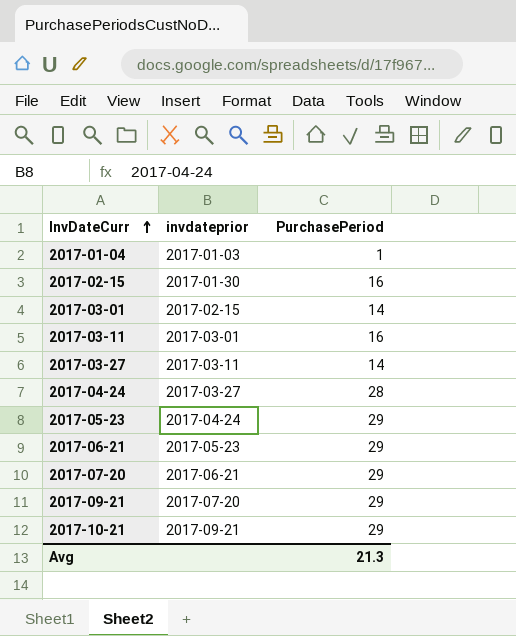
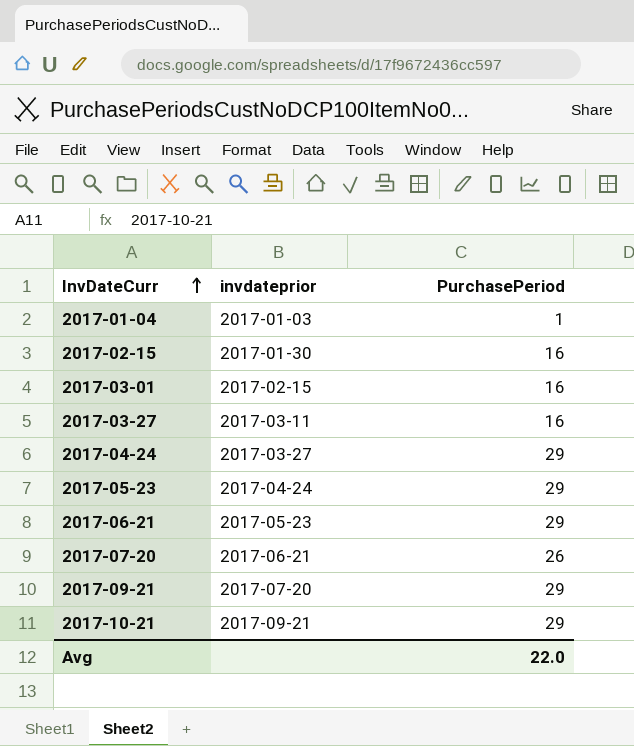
row 2017-03-11: 2017-03-01 | 16 -> none
2017-03-01 | PurchasePeriod: 14 -> 16
2017-03-27 | PurchasePeriod: 14 -> 16
2017-04-24 | PurchasePeriod: 28 -> 29
2017-07-20 | PurchasePeriod: 29 -> 26
Avg | PurchasePeriod: 21.3 -> 22.0

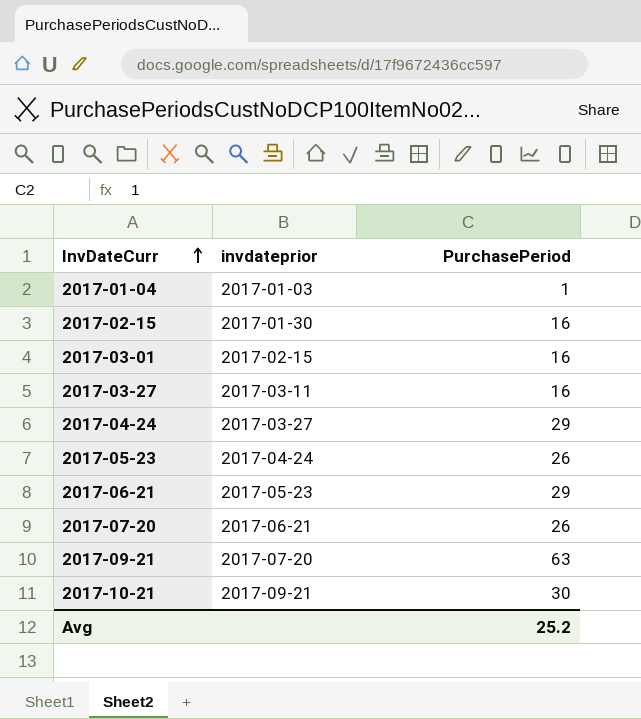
2017-05-23 | PurchasePeriod: 29 -> 26
2017-09-21 | PurchasePeriod: 29 -> 63
2017-10-21 | PurchasePeriod: 29 -> 30
Avg | PurchasePeriod: 22.0 -> 25.2

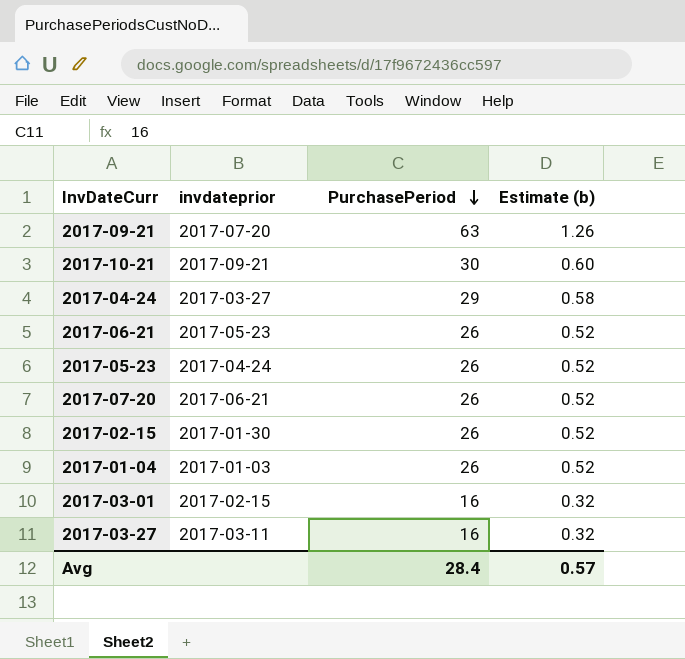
row order: InvDateCurr ascending -> PurchasePeriod descending
column Estimate (b) | formula: none -> [PurchasePeriod] * 0.02
2017-06-21 | PurchasePeriod: 29 -> 26
2017-02-15 | PurchasePeriod: 16 -> 26
2017-01-04 | PurchasePeriod: 1 -> 26
Avg | PurchasePeriod: 25.2 -> 28.4

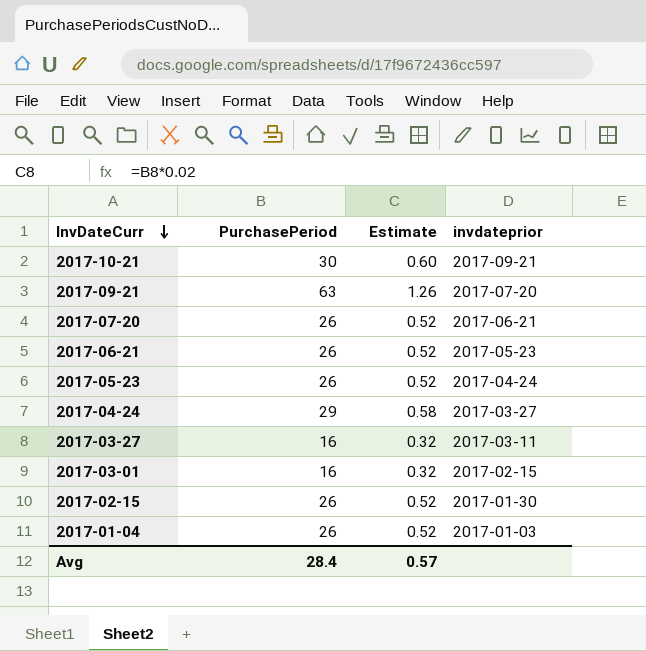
row order: PurchasePeriod descending -> InvDateCurr descending
column name: Estimate (b) -> Estimate
column invdateprior | position: 2 -> 4

